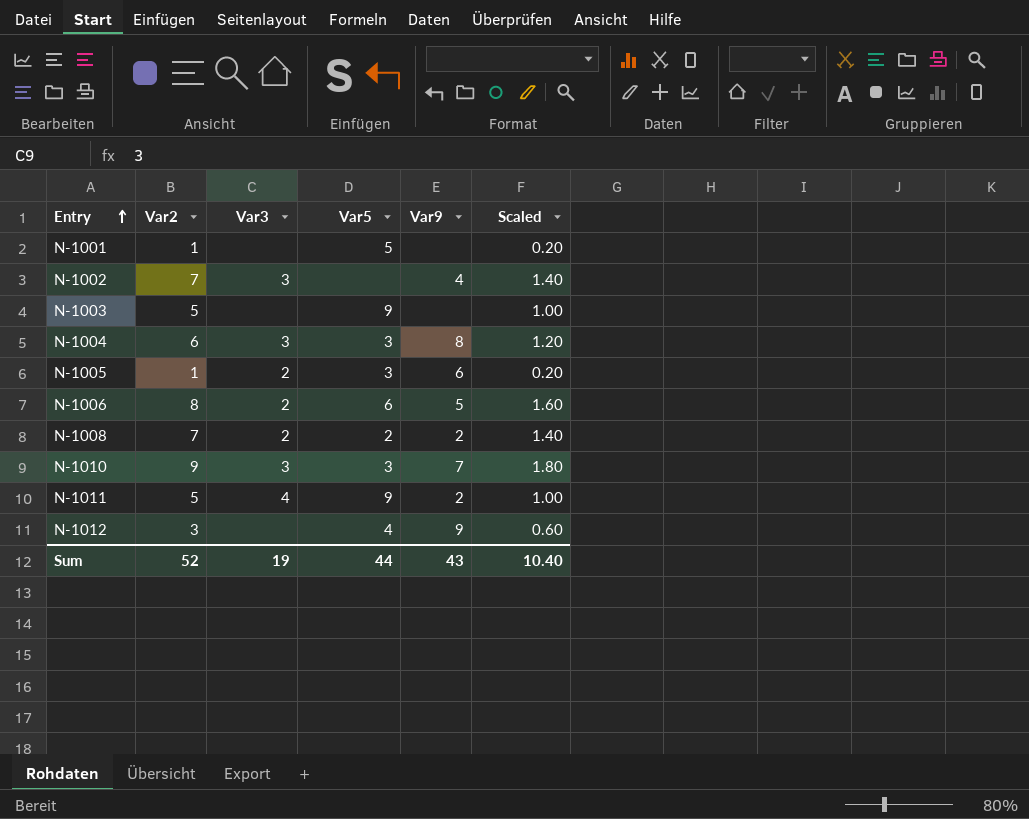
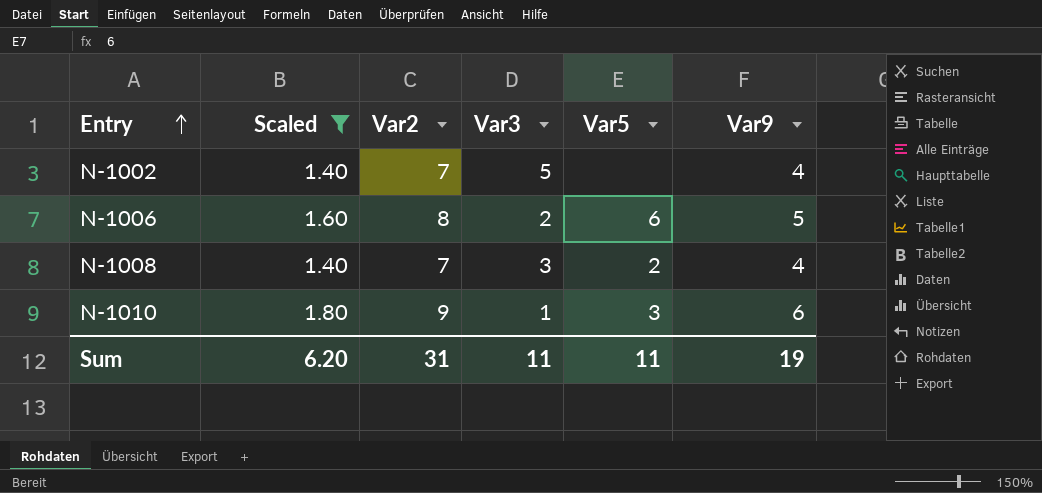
filter: none -> Scaled >= 1.40
column Scaled | position: 6 -> 2
N-1002 | Var3: 3 -> 5
N-1008 | Var3: 2 -> 3
N-1008 | Var9: 2 -> 4
N-1010 | Var3: 3 -> 1
N-1010 | Var9: 7 -> 6
Sum | Scaled: 10.40 -> 6.20
Sum | Var2: 52 -> 31
Sum | Var3: 19 -> 11
Sum | Var5: 44 -> 11
Sum | Var9: 43 -> 19

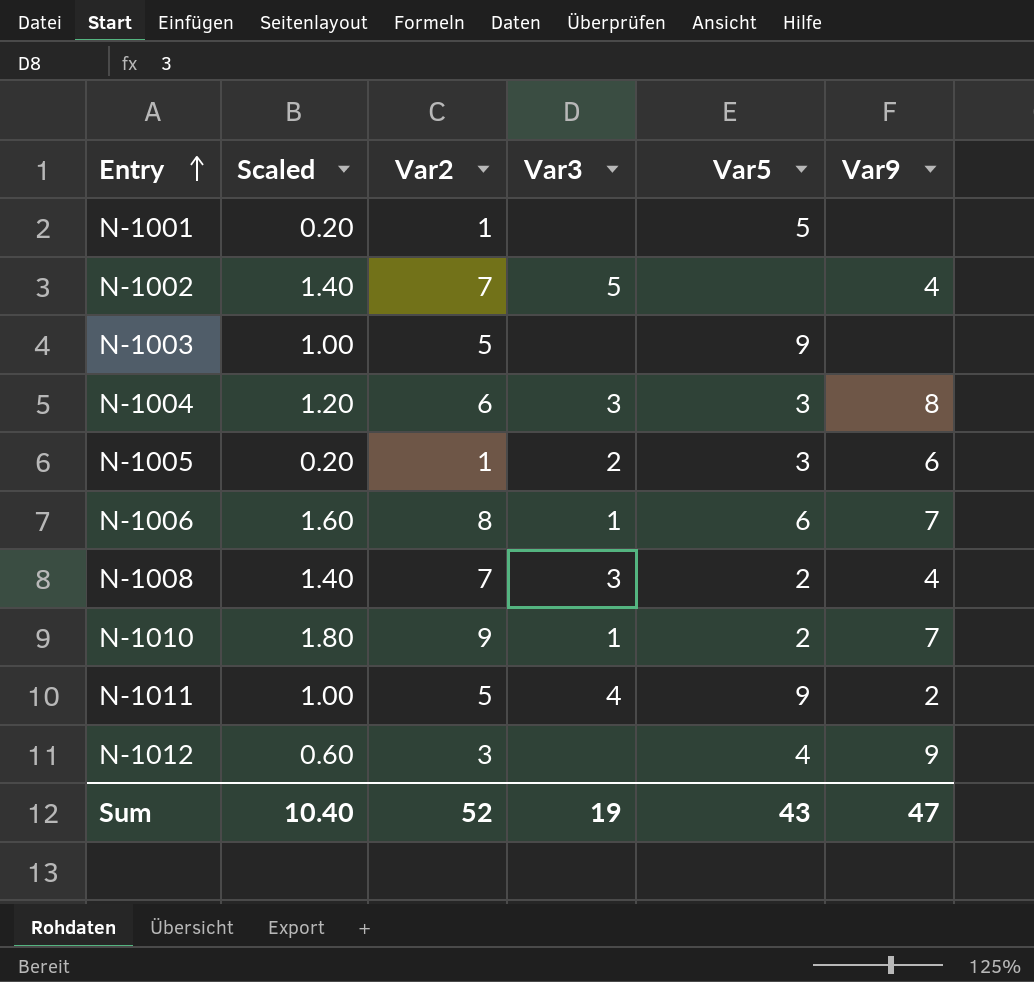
filter: Scaled >= 1.40 -> none
N-1006 | Var3: 2 -> 1
N-1006 | Var9: 5 -> 7
N-1010 | Var5: 3 -> 2
N-1010 | Var9: 6 -> 7
Sum | Scaled: 6.20 -> 10.40
Sum | Var2: 31 -> 52
Sum | Var3: 11 -> 19
Sum | Var5: 11 -> 43
Sum | Var9: 19 -> 47

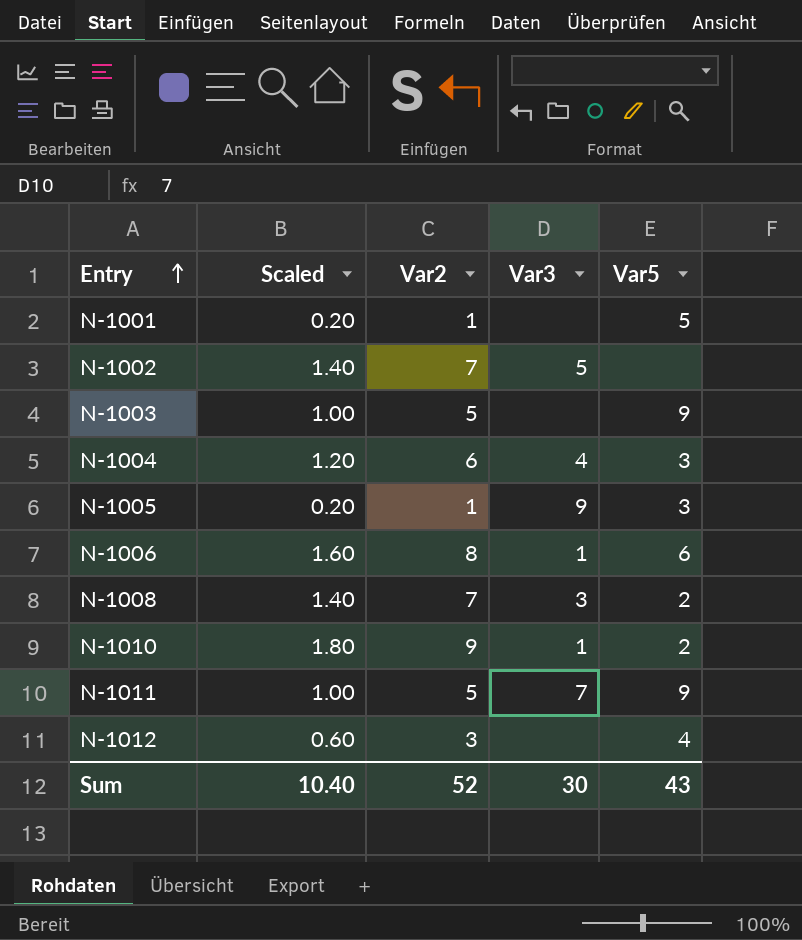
column Var9 | position: 6 -> none
N-1004 | Var3: 3 -> 4
N-1005 | Var3: 2 -> 9
N-1011 | Var3: 4 -> 7
Sum | Var3: 19 -> 30

